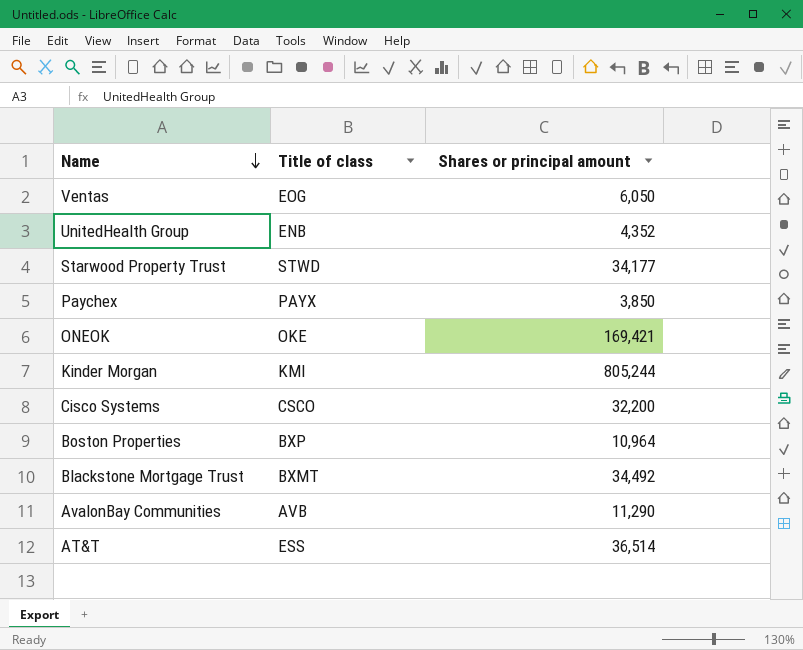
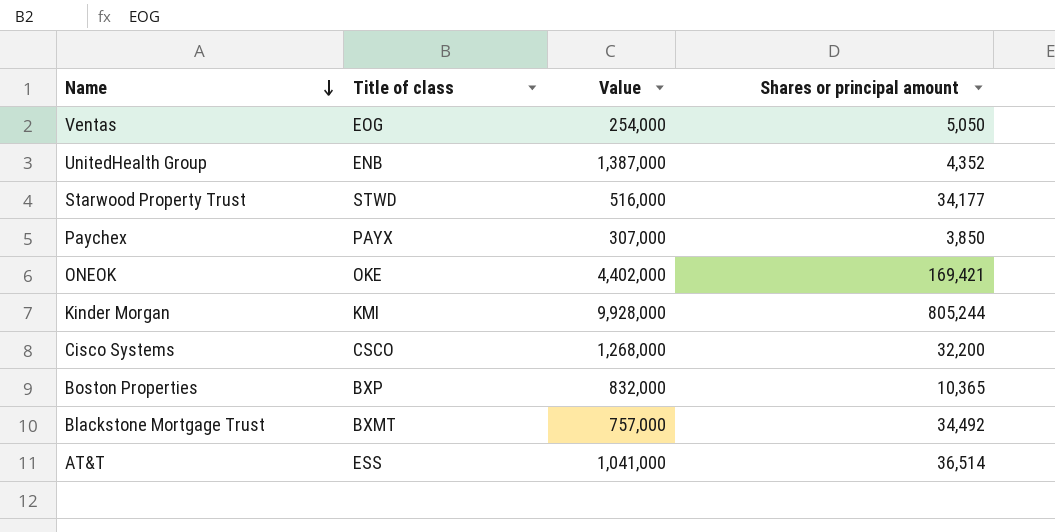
column Value | position: none -> 3
row AvalonBay Communities: AVB | 11,290 -> none
Ventas | Shares or principal amount: 6,050 -> 5,050
Boston Properties | Shares or principal amount: 10,964 -> 10,365

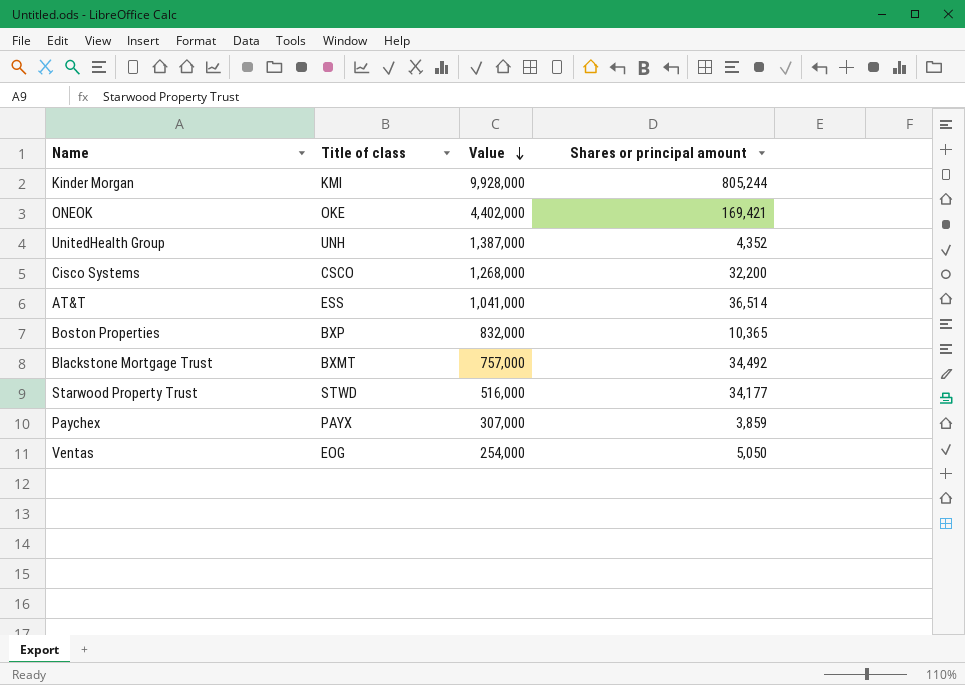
row order: Name descending -> Value descending
UnitedHealth Group | Title of class: ENB -> UNH
Paychex | Shares or principal amount: 3,850 -> 3,859

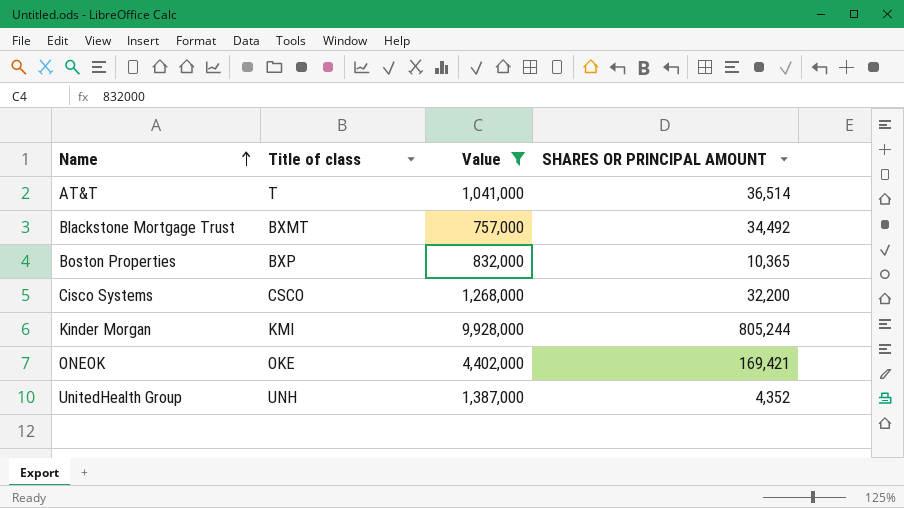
filter: none -> Value >= 757,000
row order: Value descending -> Name ascending
column name: Shares or principal amount -> SHARES OR PRINCIPAL AMOUNT
AT&T | Title of class: ESS -> T

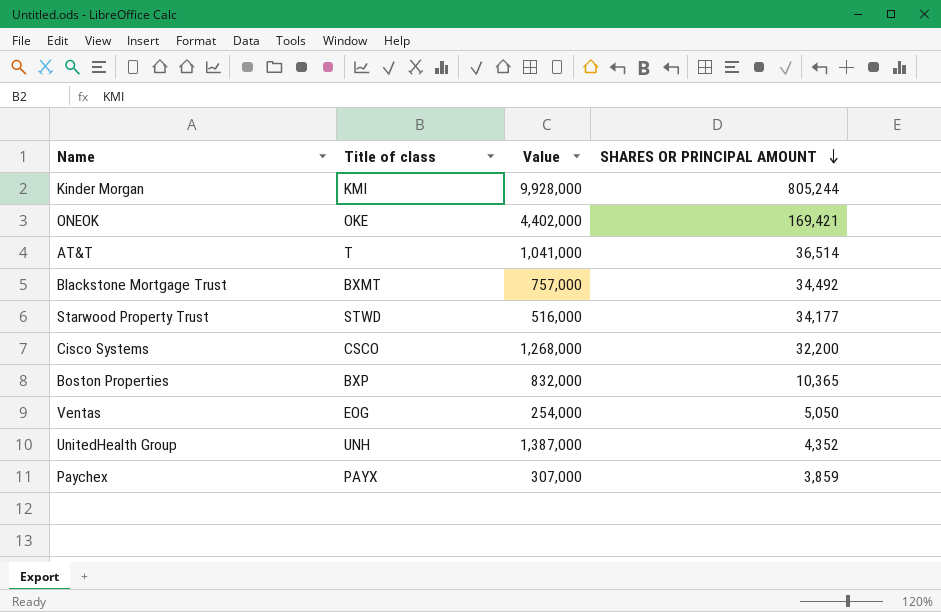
filter: Value >= 757,000 -> none
row order: Name ascending -> SHARES OR PRINCIPAL AMOUNT descending

